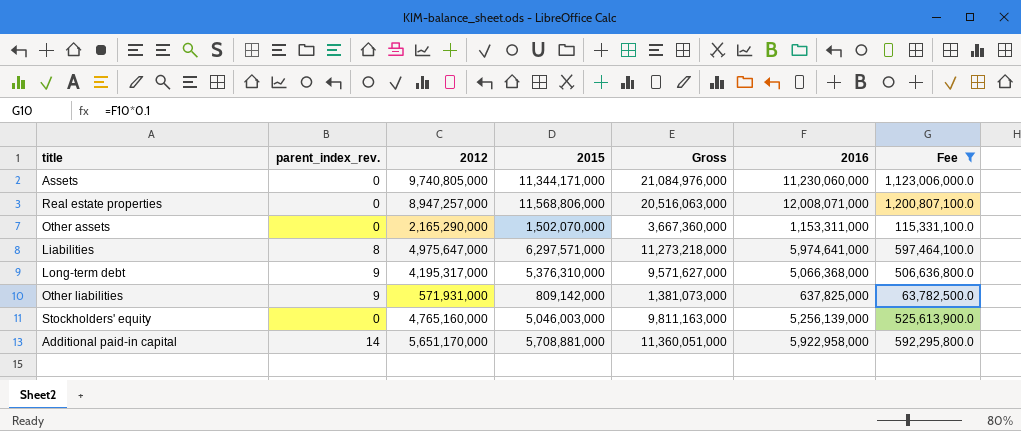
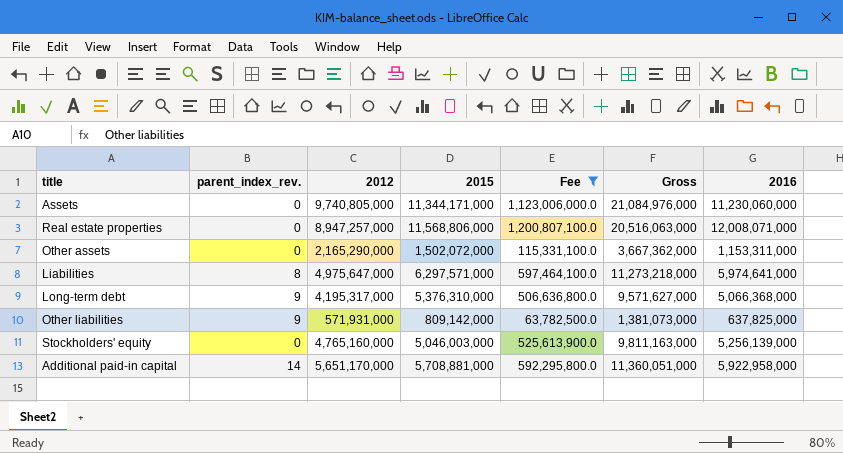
column Fee | position: 7 -> 5
Other assets | 2015: 1,502,070,000 -> 1,502,072,000
Other assets | Gross: 3,667,360,000 -> 3,667,362,000

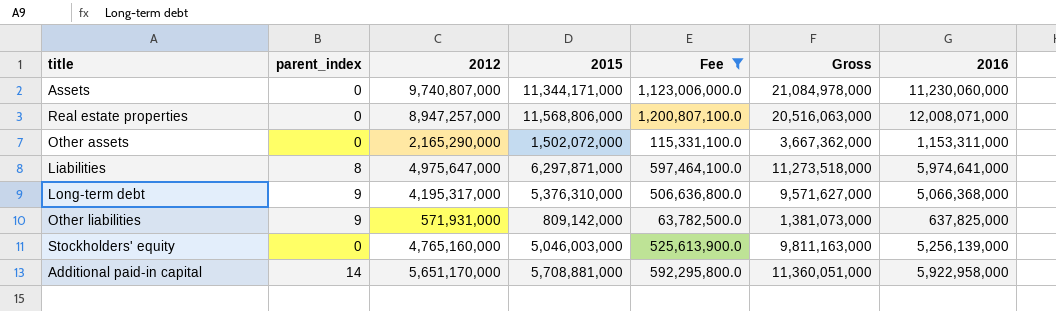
column name: parent_index_rev. -> parent_index
Assets | 2012: 9,740,805,000 -> 9,740,807,000
Assets | Gross: 21,084,976,000 -> 21,084,978,000
Liabilities | 2015: 6,297,571,000 -> 6,297,871,000
Liabilities | Gross: 11,273,218,000 -> 11,273,518,000

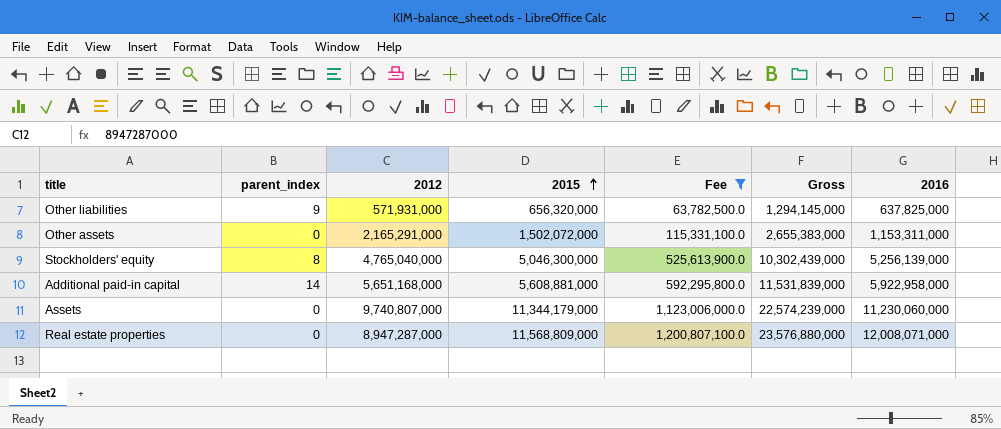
row order: none -> 2015 ascending
column Gross | formula: [2012] + [2015] -> [2015] + [2016]
row Liabilities: 8 | 4,975,647,000 | 6,297,871,000 | 597,464,100.0 | 11,273,518,000 | 5,974,641,000 -> none
row Long-term debt: 9 | 4,195,317,000 | 5,376,310,000 | 506,636,800.0 | 9,571,627,000 | 5,066,368,000 -> none
Other liabilities | 2015: 809,142,000 -> 656,320,000
Other assets | 2012: 2,165,290,000 -> 2,165,291,000
Stockholders' equity | parent_index: 0 -> 8
Stockholders' equity | 2012: 4,765,160,000 -> 4,765,040,000
Stockholders' equity | 2015: 5,046,003,000 -> 5,046,300,000
Additional paid-in capital | 2012: 5,651,170,000 -> 5,651,168,000
Additional paid-in capital | 2015: 5,708,881,000 -> 5,608,881,000
Assets | 2015: 11,344,171,000 -> 11,344,179,000
Real estate properties | 2012: 8,947,257,000 -> 8,947,287,000
Real estate properties | 2015: 11,568,806,000 -> 11,568,809,000

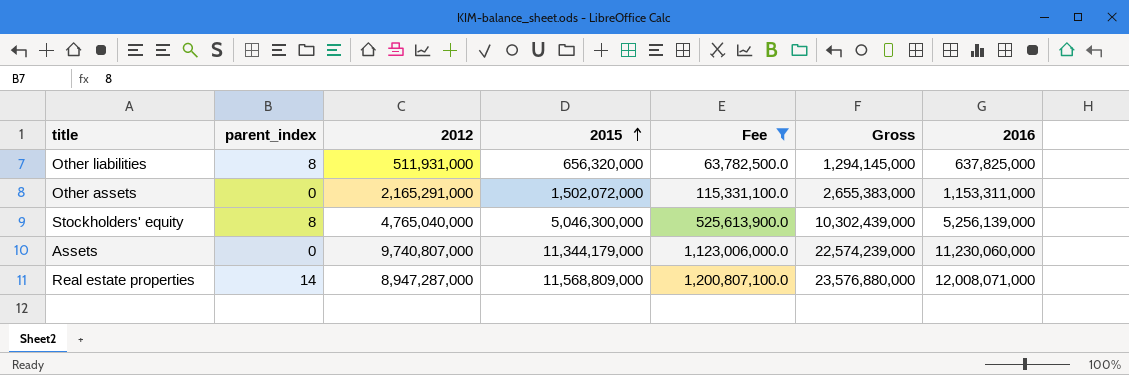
row Additional paid-in capital: 14 | 5,651,168,000 | 5,608,881,000 | 592,295,800.0 | 11,531,839,000 | 5,922,958,000 -> none
Other liabilities | parent_index: 9 -> 8
Other liabilities | 2012: 571,931,000 -> 511,931,000
Real estate properties | parent_index: 0 -> 14

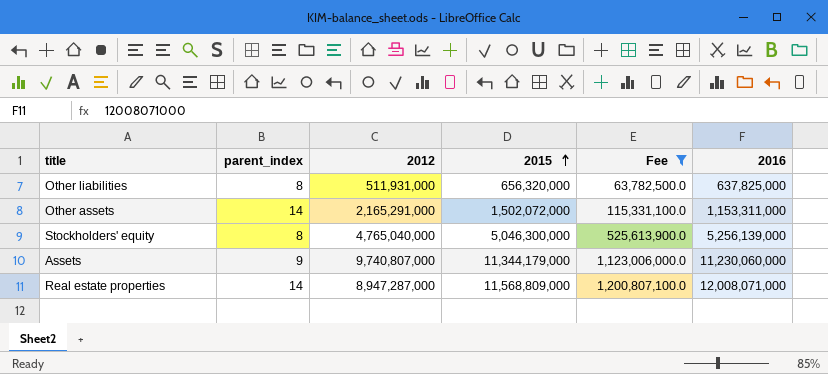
column Gross | formula: [2015] + [2016] -> none
Other assets | parent_index: 0 -> 14
Assets | parent_index: 0 -> 9

